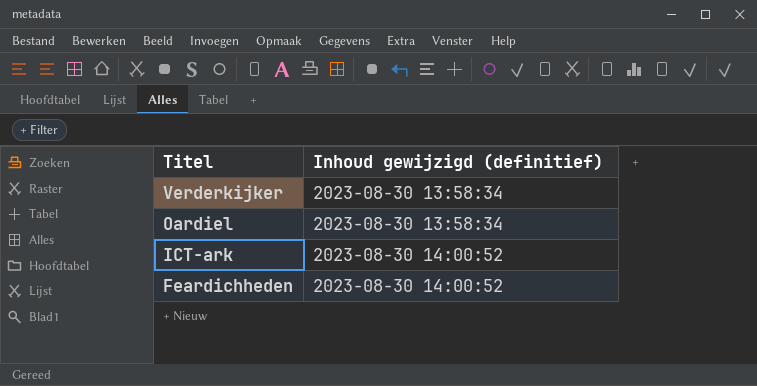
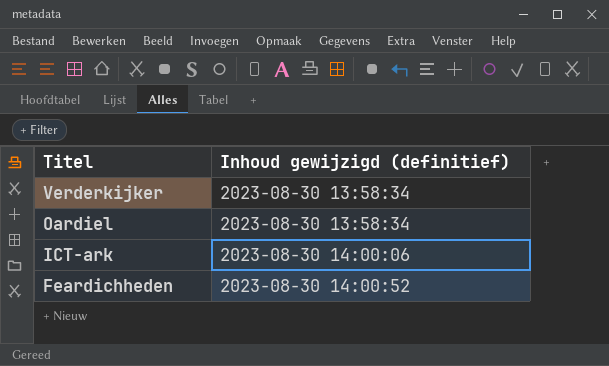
ICT-ark | Inhoud gewijzigd (definitief): 2023-08-30 14:00:52 -> 2023-08-30 14:00:06

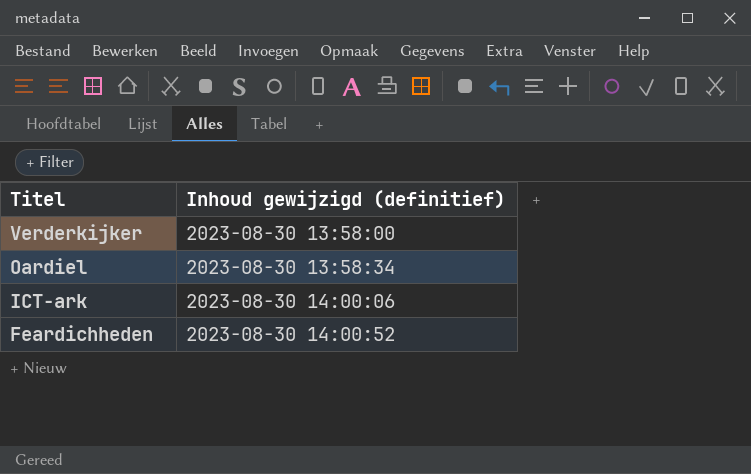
Verderkijker | Inhoud gewijzigd (definitief): 2023-08-30 13:58:34 -> 2023-08-30 13:58:00

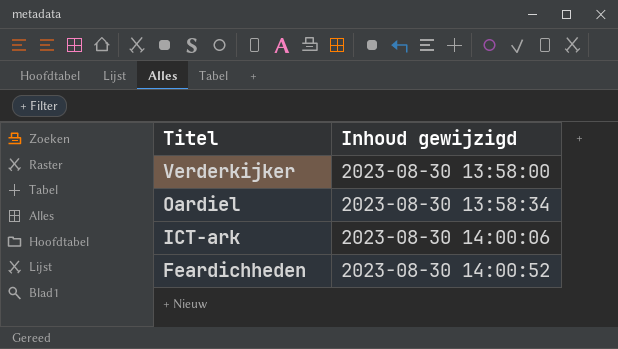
column name: Inhoud gewijzigd (definitief) -> Inhoud gewijzigd

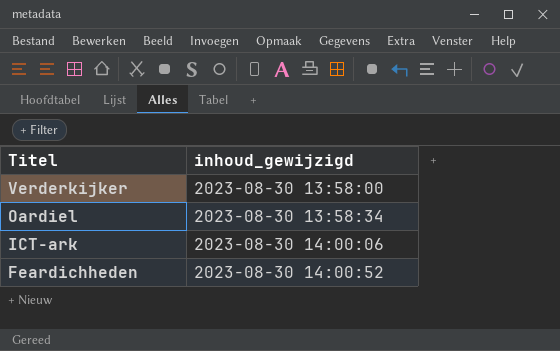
column name: Inhoud gewijzigd -> inhoud_gewijzigd

